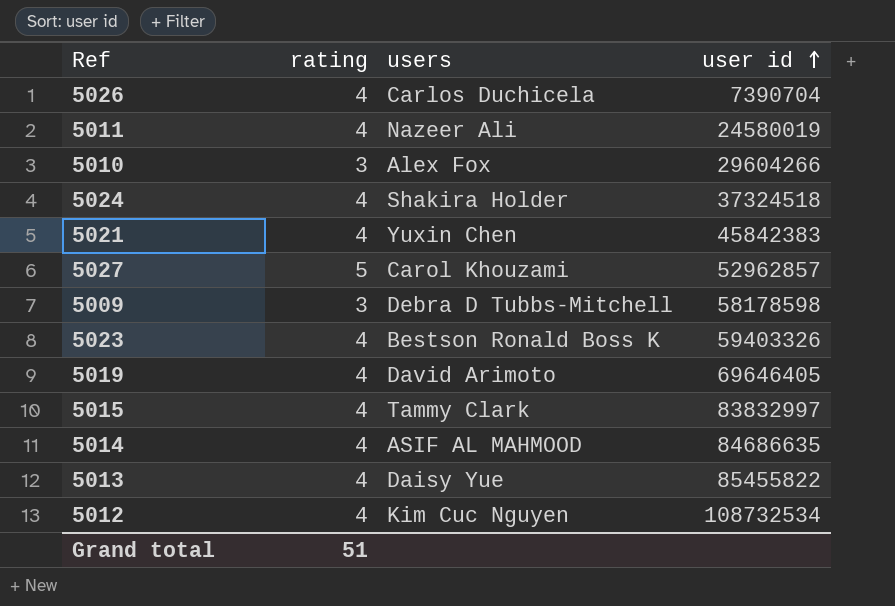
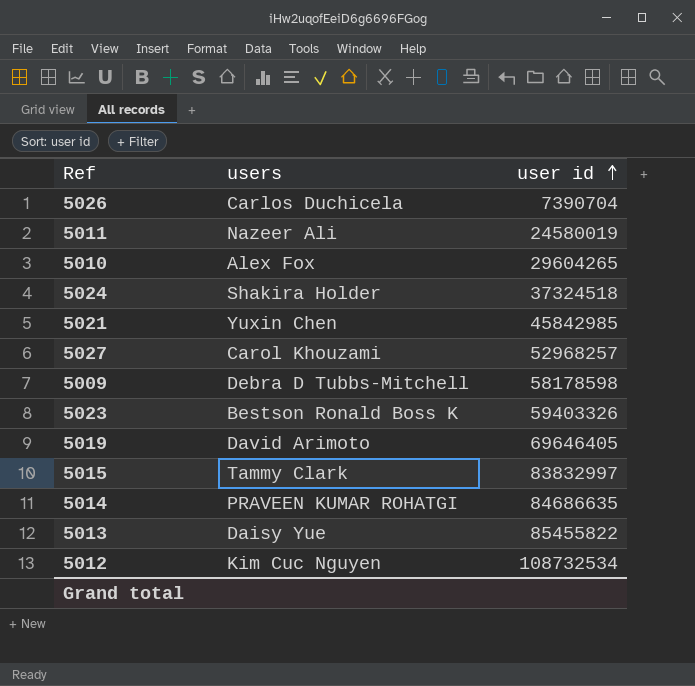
column rating | position: 2 -> none
5010 | user id: 29604266 -> 29604265
5021 | user id: 45842383 -> 45842985
5027 | user id: 52962857 -> 52968257
5014 | users: ASIF AL MAHMOOD -> PRAVEEN KUMAR ROHATGI

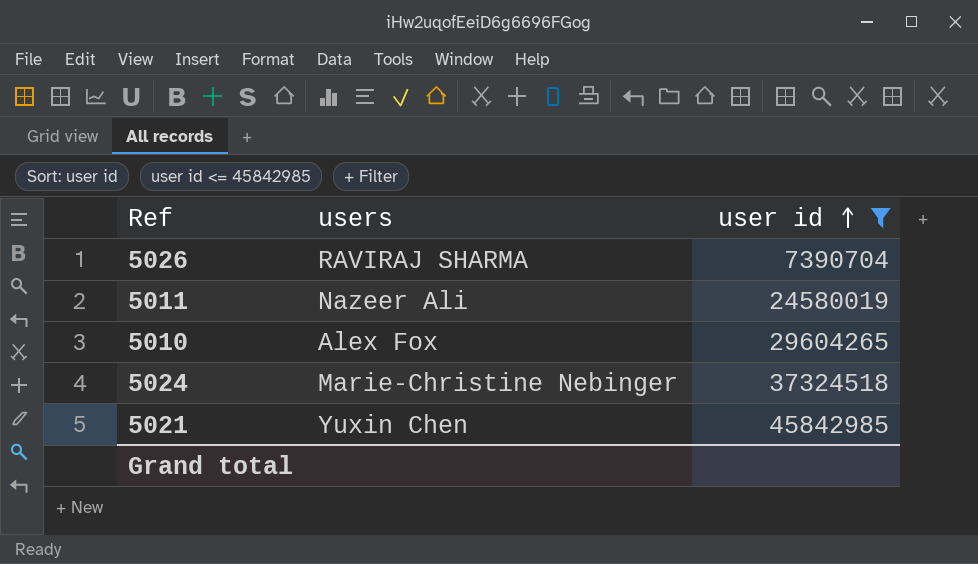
filter: none -> user id <= 45842985
5026 | users: Carlos Duchicela -> RAVIRAJ SHARMA
5024 | users: Shakira Holder -> Marie-Christine Nebinger

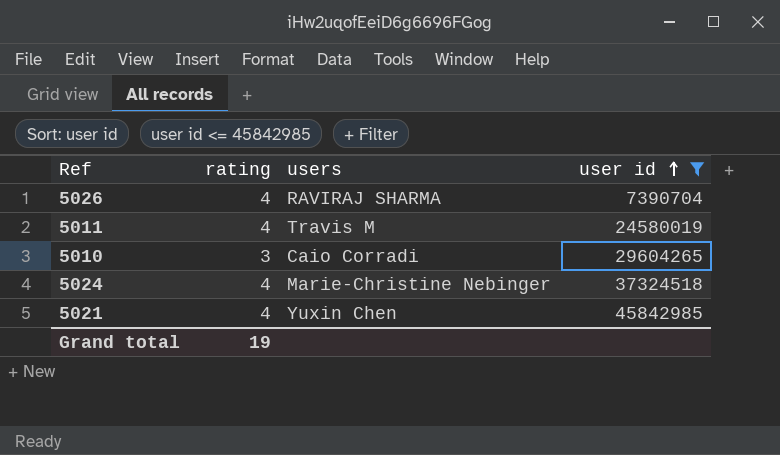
column rating | position: none -> 2
5011 | users: Nazeer Ali -> Travis M
5010 | users: Alex Fox -> Caio Corradi

